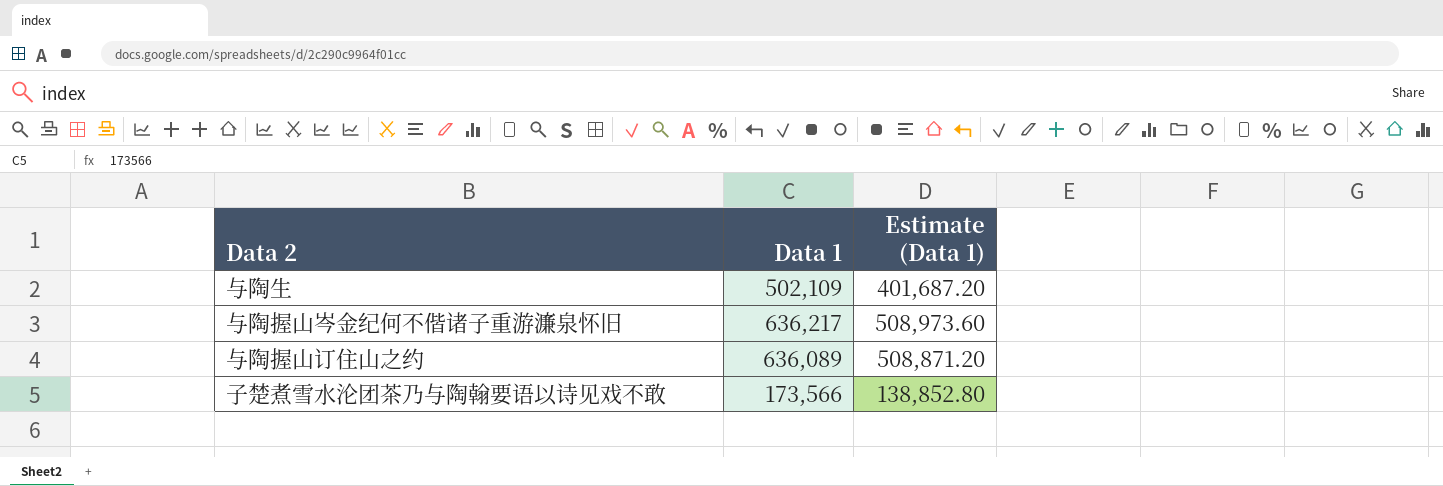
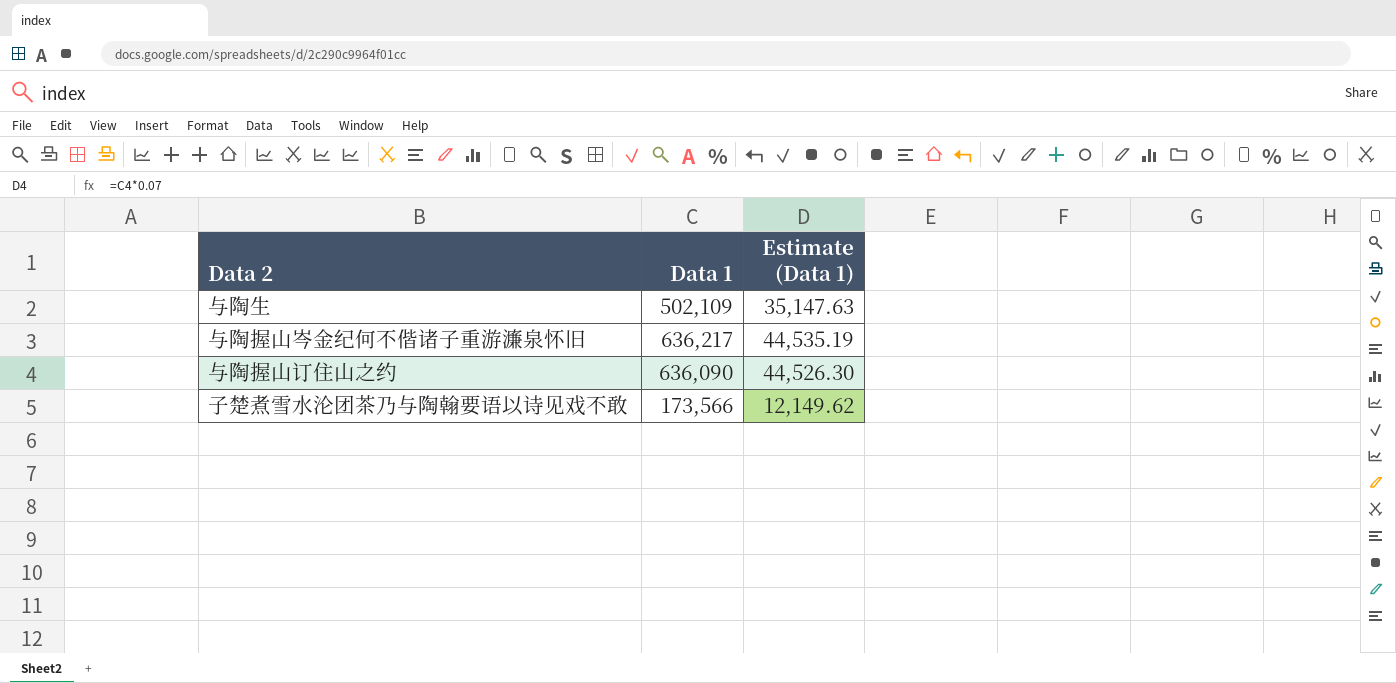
column Estimate (Data 1) | formula: [Data 1] * 0.8 -> [Data 1] * 0.07
与陶握山订住山之约 | Data 1: 636,089 -> 636,090

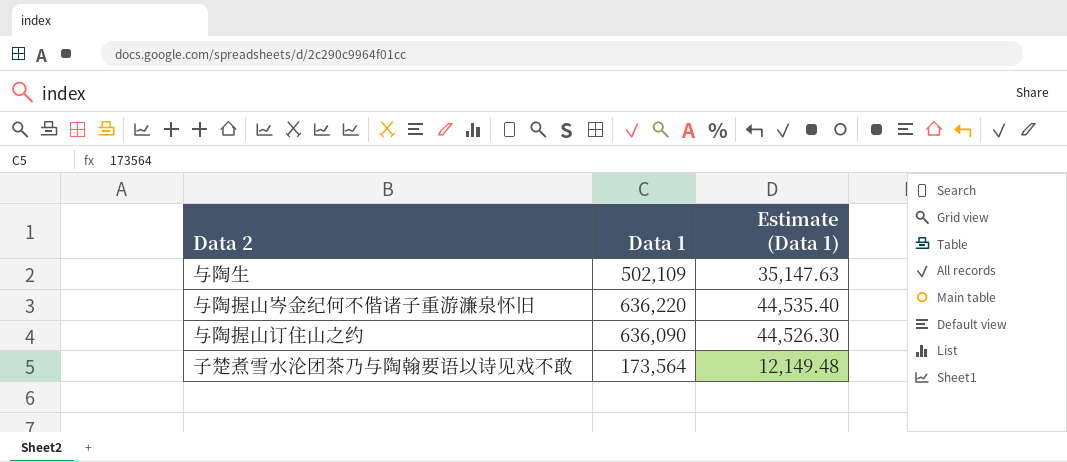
与陶握山岑金纪何不偕诸子重游濂泉怀旧 | Data 1: 636,217 -> 636,220
与陶握山岑金纪何不偕诸子重游濂泉怀旧 | Estimate (Data 1): 44,535.19 -> 44,535.40
子楚煮雪水沦团茶乃与陶翰要语以诗见戏不敢 | Data 1: 173,566 -> 173,564
子楚煮雪水沦团茶乃与陶翰要语以诗见戏不敢 | Estimate (Data 1): 12,149.62 -> 12,149.48

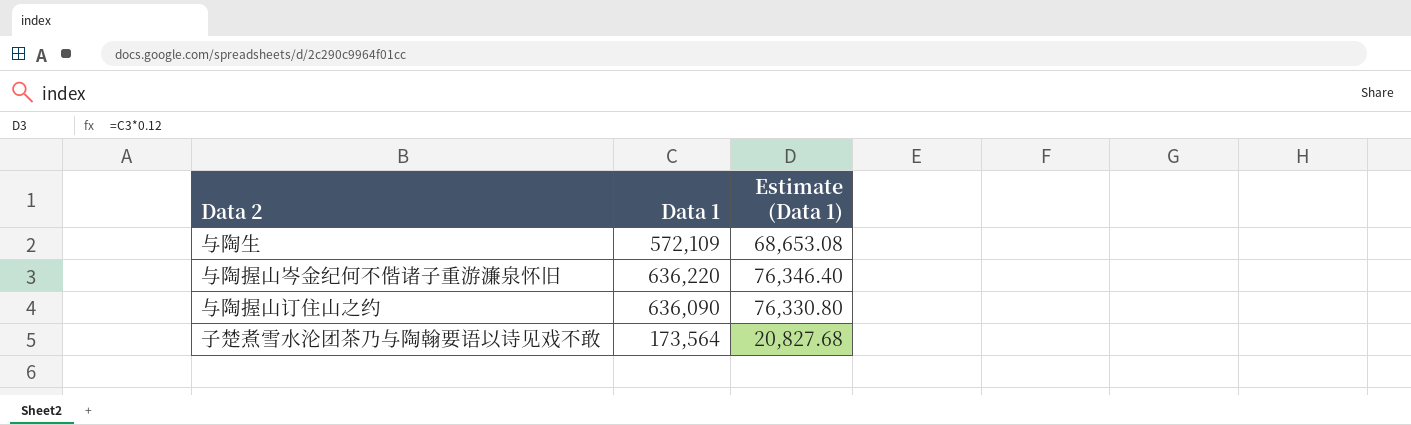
column Estimate (Data 1) | formula: [Data 1] * 0.07 -> [Data 1] * 0.12
与陶生 | Data 1: 502,109 -> 572,109

